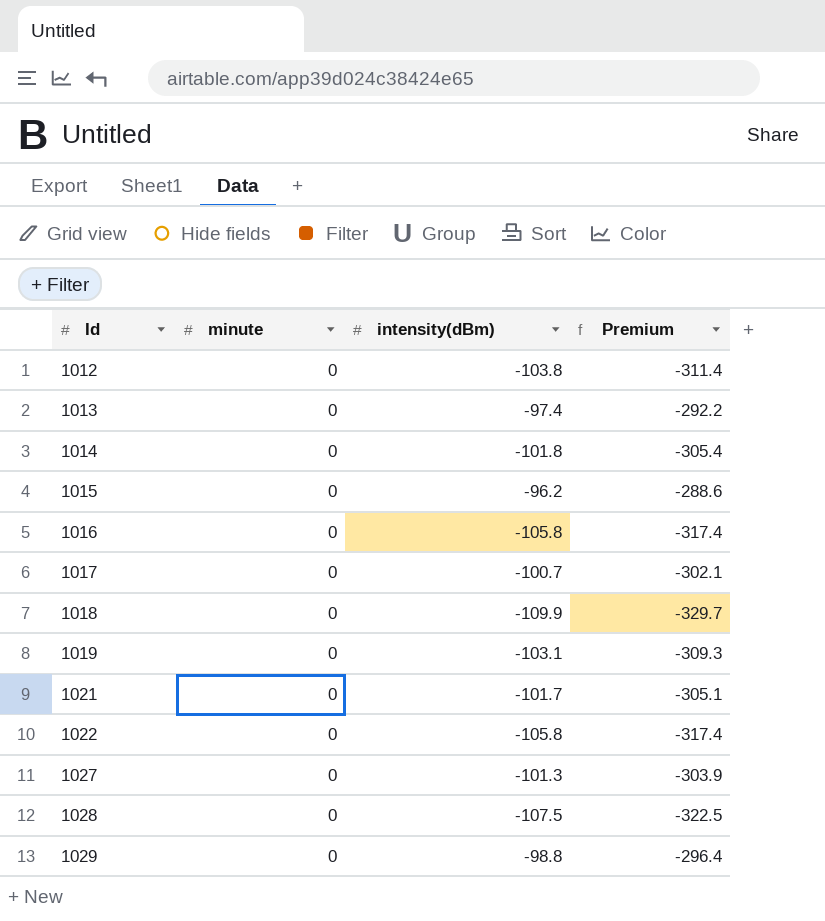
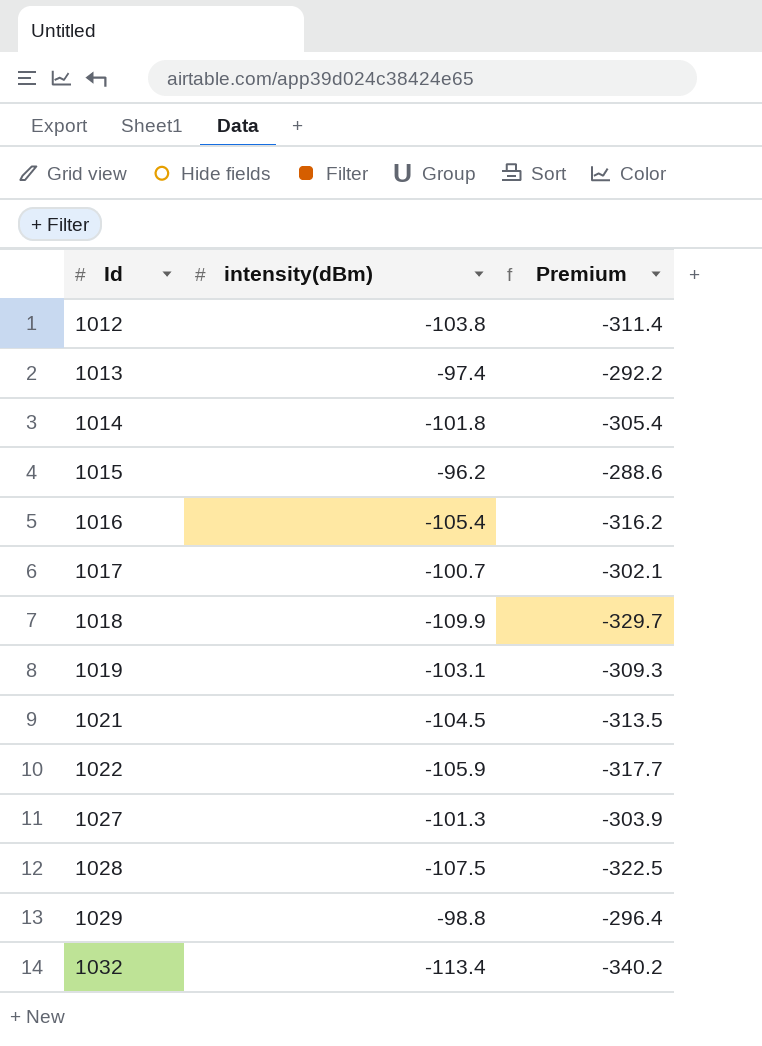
column minute | position: 2 -> none
1016 | intensity(dBm): -105.8 -> -105.4
1016 | Premium: -317.4 -> -316.2
1021 | intensity(dBm): -101.7 -> -104.5
1021 | Premium: -305.1 -> -313.5
1022 | intensity(dBm): -105.8 -> -105.9
1022 | Premium: -317.4 -> -317.7
row 1032: none -> -113.4 | -340.2

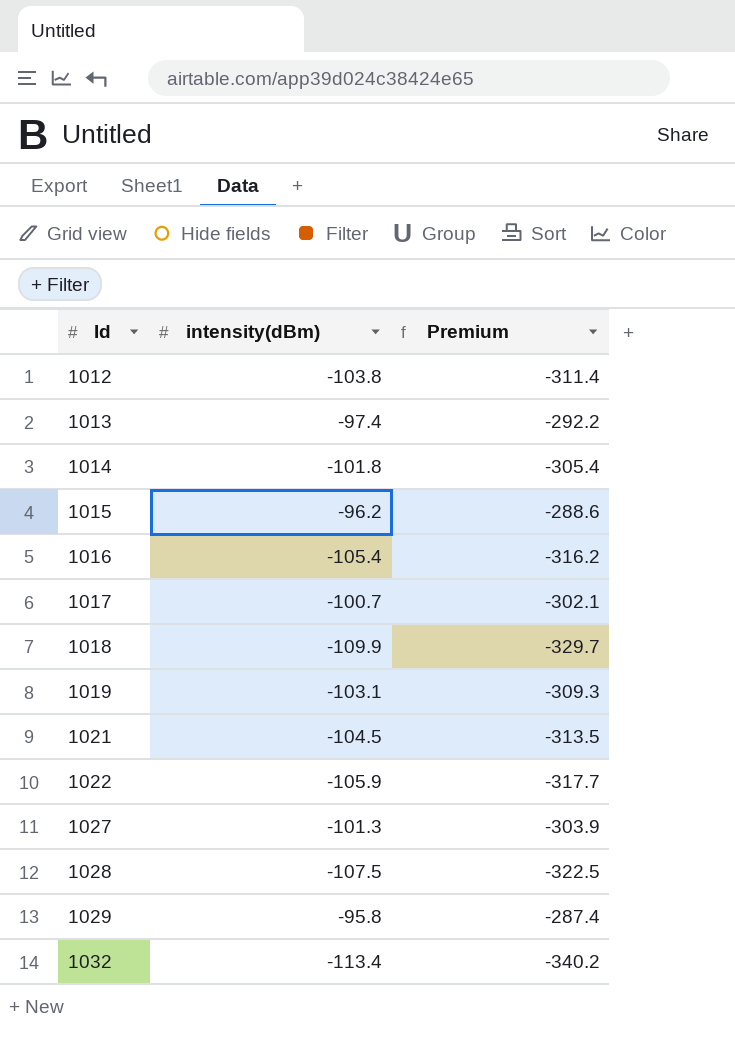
1029 | intensity(dBm): -98.8 -> -95.8
1029 | Premium: -296.4 -> -287.4

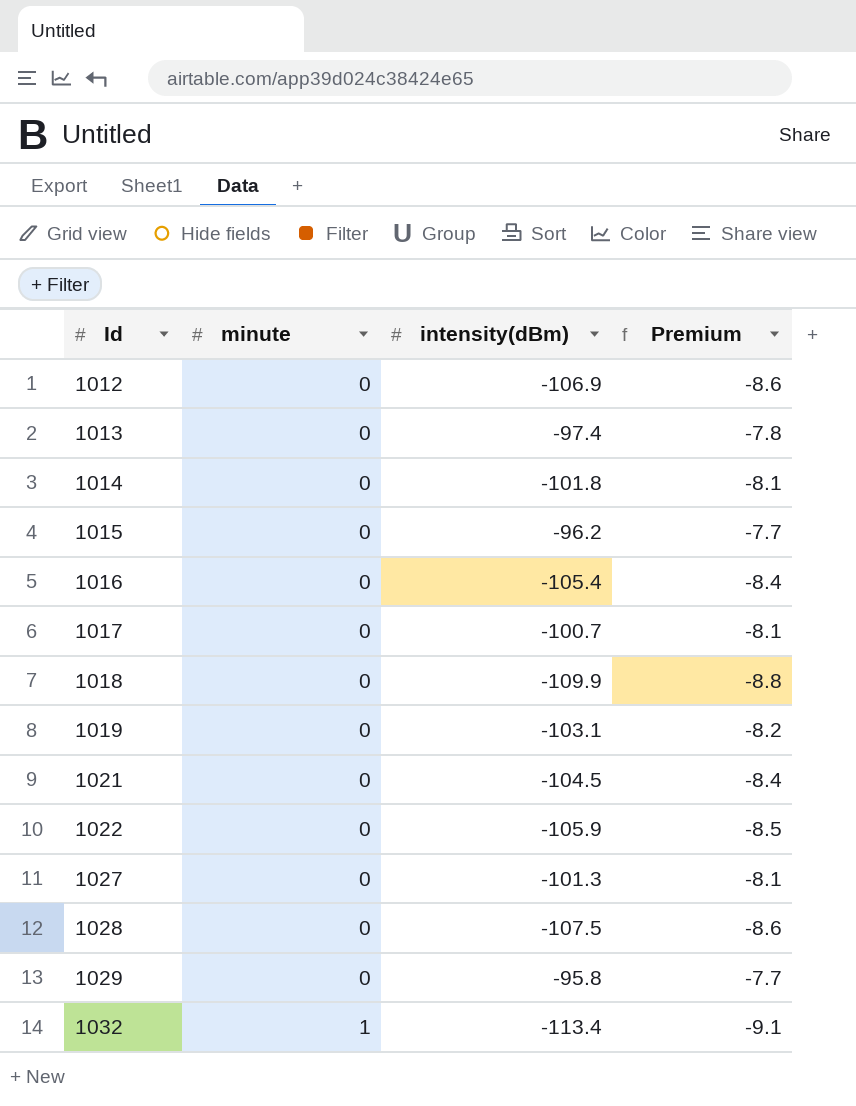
column minute | position: none -> 2
column Premium | formula: [intensity(dBm)] * 3 -> [intensity(dBm)] * 0.08
1012 | intensity(dBm): -103.8 -> -106.9

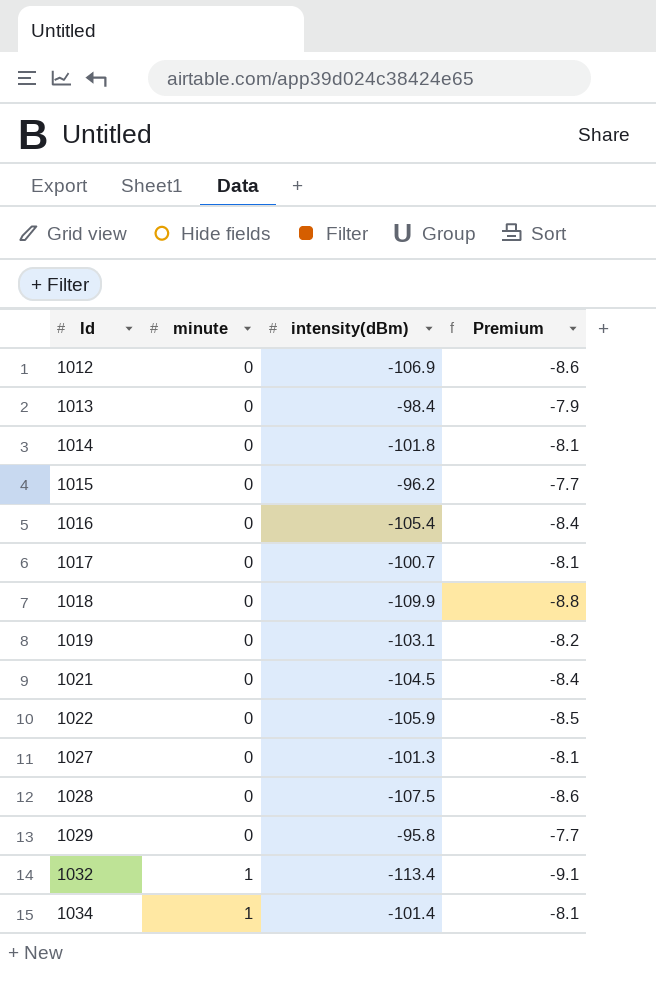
1013 | intensity(dBm): -97.4 -> -98.4
1013 | Premium: -7.8 -> -7.9
row 1034: none -> 1 | -101.4 | -8.1

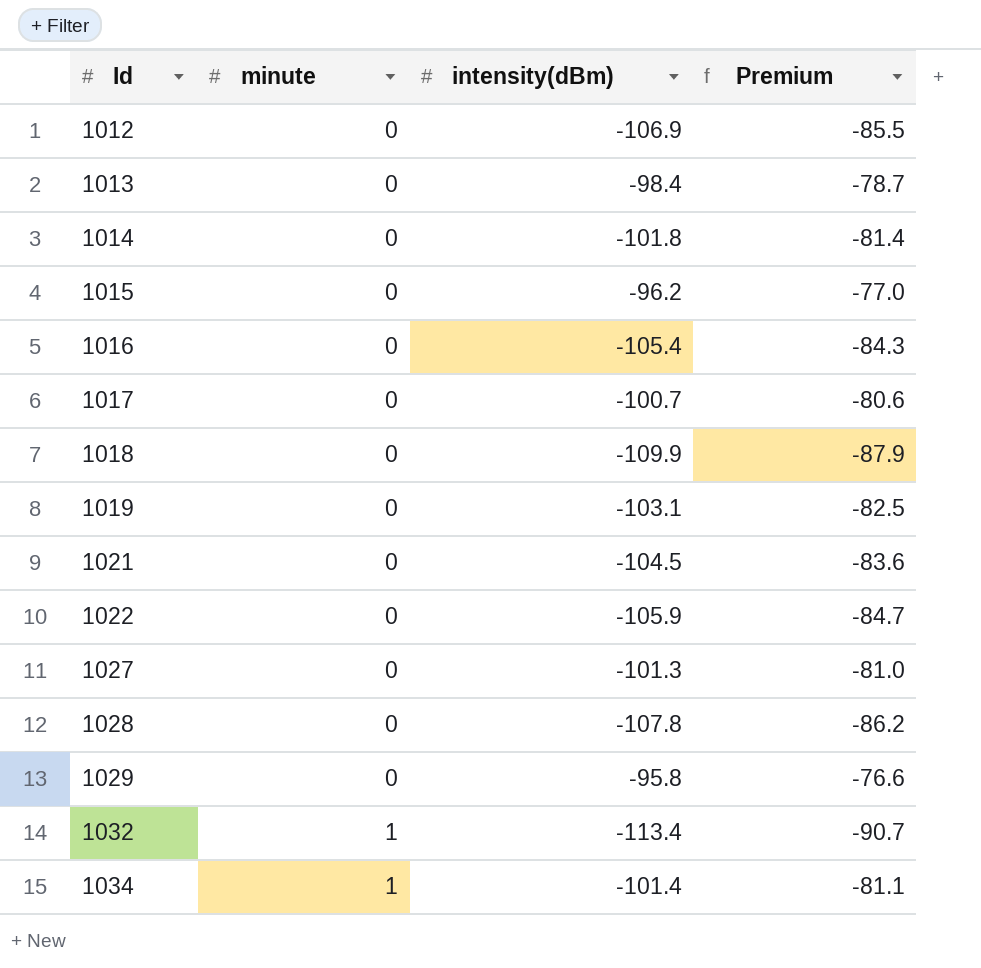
column Premium | formula: [intensity(dBm)] * 0.08 -> [intensity(dBm)] * 0.8
1028 | intensity(dBm): -107.5 -> -107.8

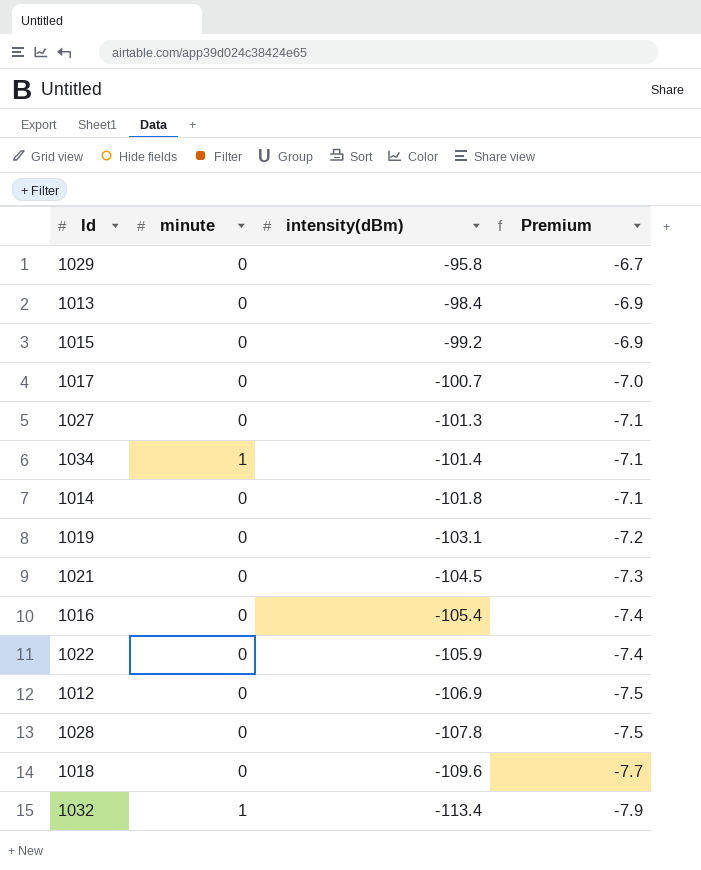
row order: Id ascending -> intensity(dBm) descending
column Premium | formula: [intensity(dBm)] * 0.8 -> [intensity(dBm)] * 0.07
1015 | intensity(dBm): -96.2 -> -99.2
1018 | intensity(dBm): -109.9 -> -109.6

